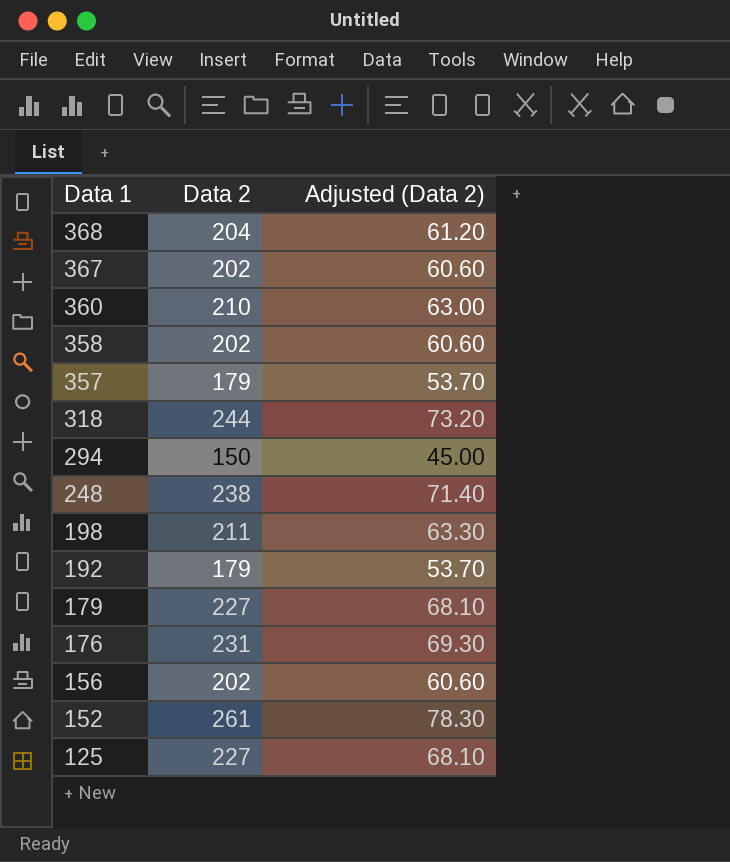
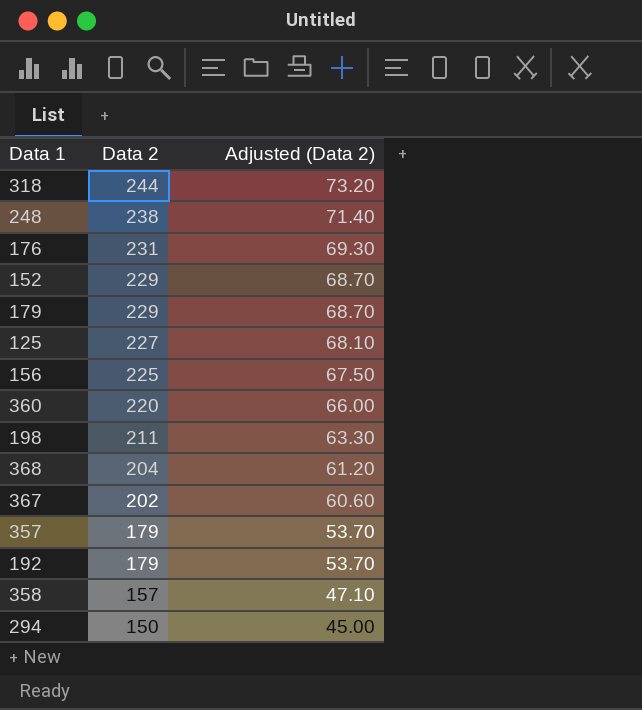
row order: Data 1 descending -> Data 2 descending
152 | Data 2: 261 -> 229
152 | Adjusted (Data 2): 78.30 -> 68.70
179 | Data 2: 227 -> 229
179 | Adjusted (Data 2): 68.10 -> 68.70
156 | Data 2: 202 -> 225
156 | Adjusted (Data 2): 60.60 -> 67.50
360 | Data 2: 210 -> 220
360 | Adjusted (Data 2): 63.00 -> 66.00
358 | Data 2: 202 -> 157
358 | Adjusted (Data 2): 60.60 -> 47.10

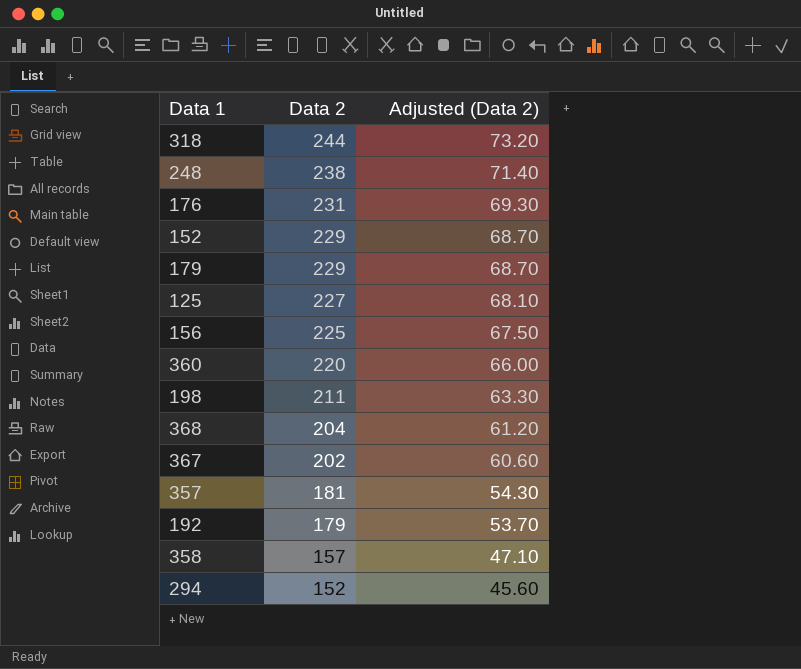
357 | Data 2: 179 -> 181
357 | Adjusted (Data 2): 53.70 -> 54.30
294 | Data 2: 150 -> 152
294 | Adjusted (Data 2): 45.00 -> 45.60

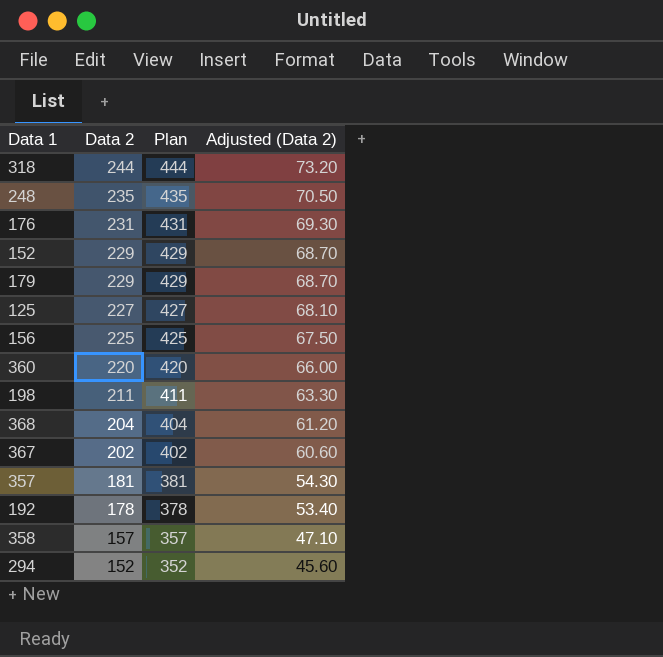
column Plan | formula: none -> [Data 2] + 200
248 | Data 2: 238 -> 235
248 | Adjusted (Data 2): 71.40 -> 70.50
192 | Data 2: 179 -> 178
192 | Adjusted (Data 2): 53.70 -> 53.40

